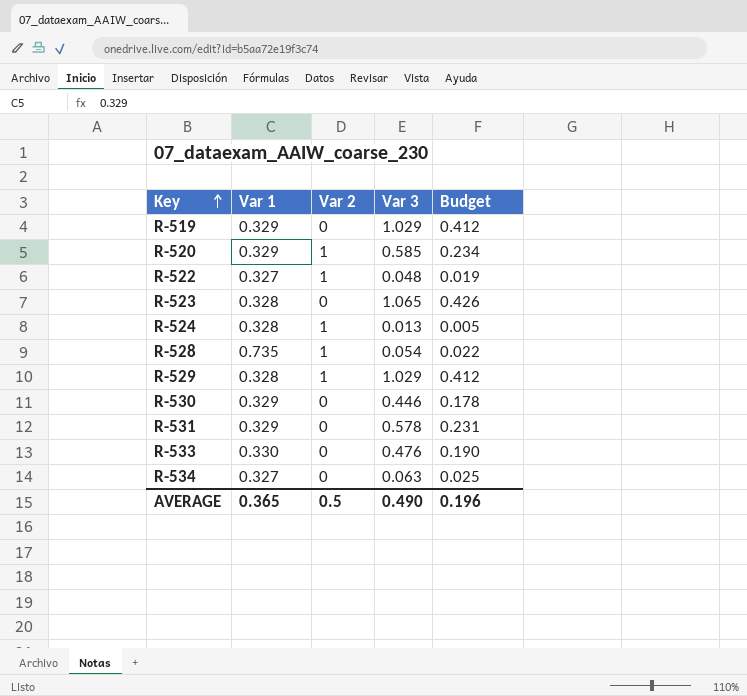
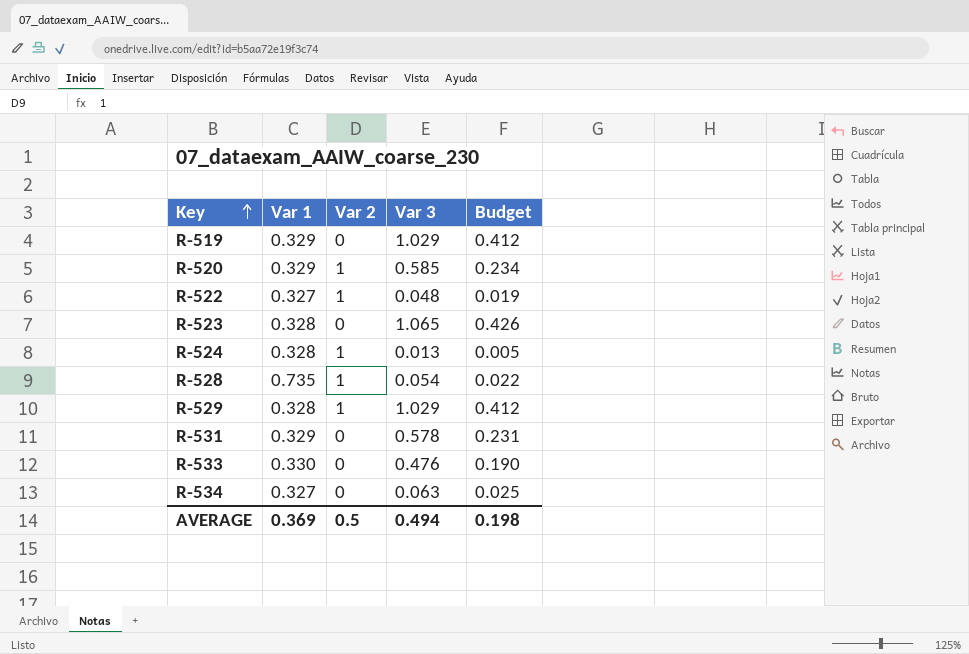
row R-530: 0.329 | 0 | 0.446 | 0.178 -> none
AVERAGE | Var 1: 0.365 -> 0.369
AVERAGE | Var 3: 0.490 -> 0.494
AVERAGE | Budget: 0.196 -> 0.198

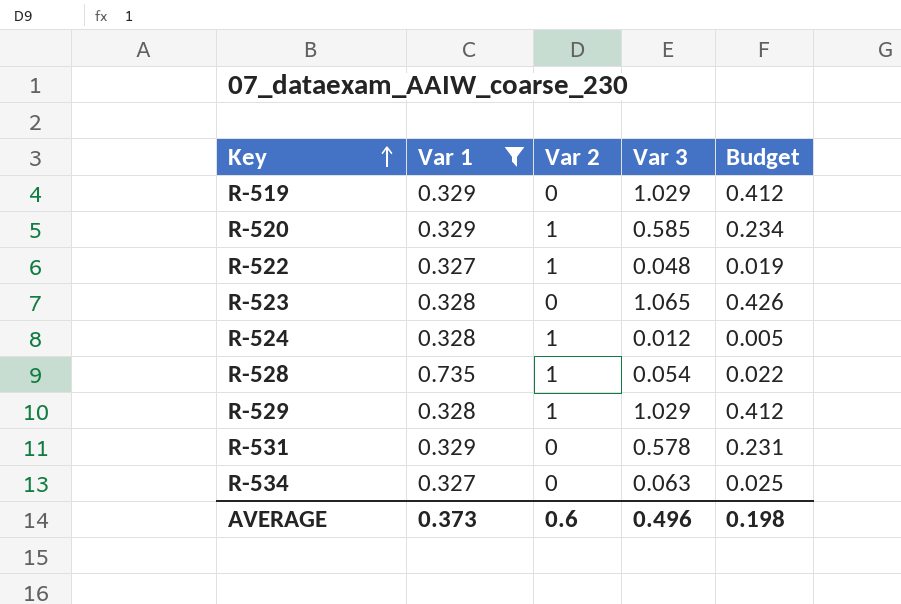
filter: none -> Var 1 != 0.330
R-524 | Var 3: 0.013 -> 0.012
AVERAGE | Var 1: 0.369 -> 0.373
AVERAGE | Var 2: 0.5 -> 0.6
AVERAGE | Var 3: 0.494 -> 0.496

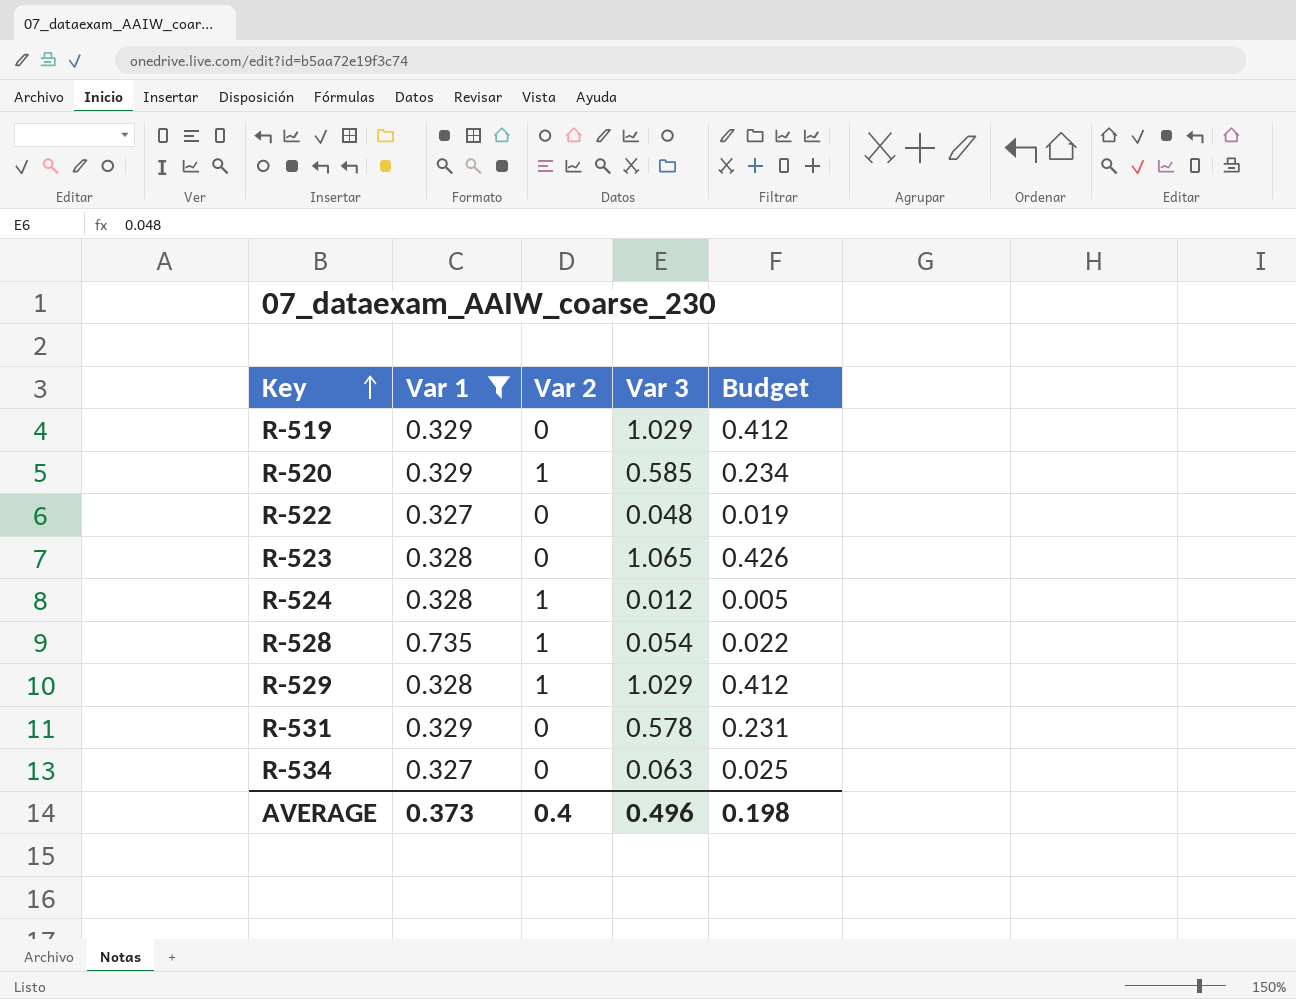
R-522 | Var 2: 1 -> 0
AVERAGE | Var 2: 0.6 -> 0.4

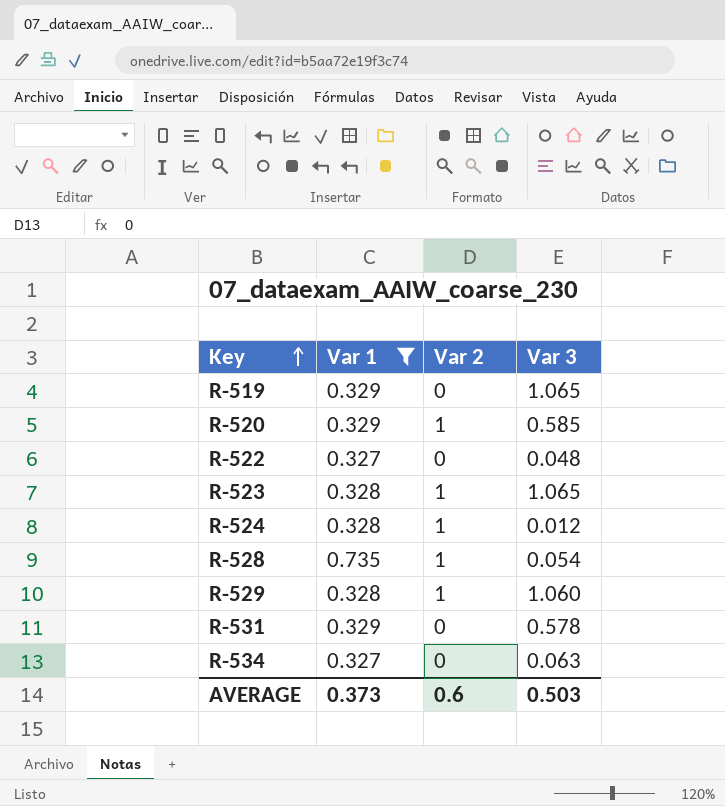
column Budget | formula: [Var 3] * 0.4 -> none
R-519 | Var 3: 1.029 -> 1.065
R-523 | Var 2: 0 -> 1
R-529 | Var 3: 1.029 -> 1.060
AVERAGE | Var 2: 0.4 -> 0.6
AVERAGE | Var 3: 0.496 -> 0.503

